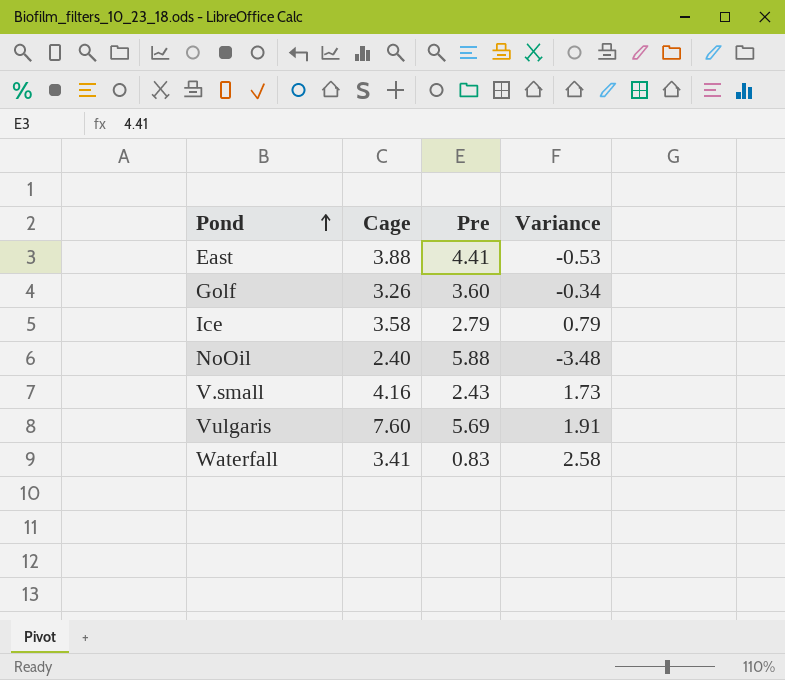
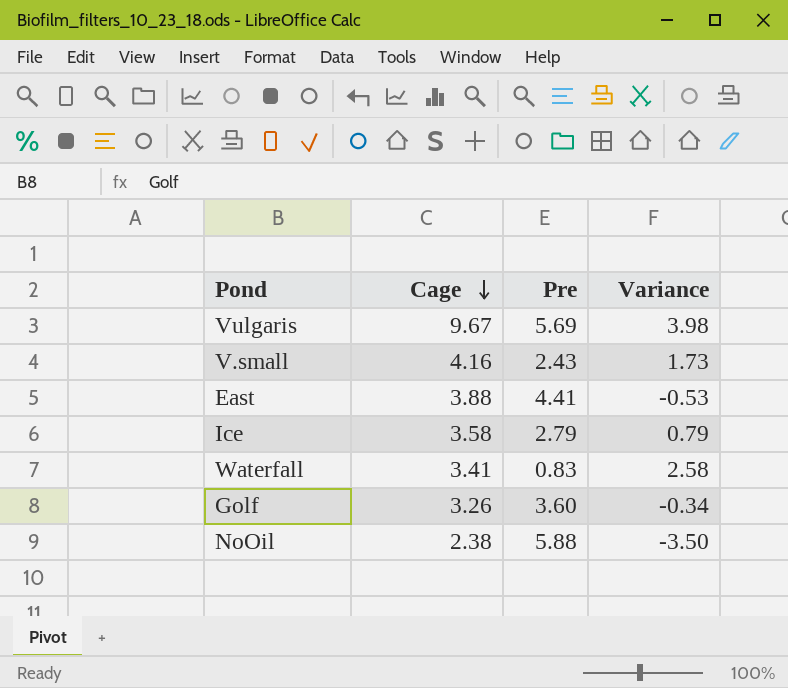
row order: Pond ascending -> Cage descending
Vulgaris | Cage: 7.60 -> 9.67
Vulgaris | Variance: 1.91 -> 3.98
NoOil | Cage: 2.40 -> 2.38
NoOil | Variance: -3.48 -> -3.50

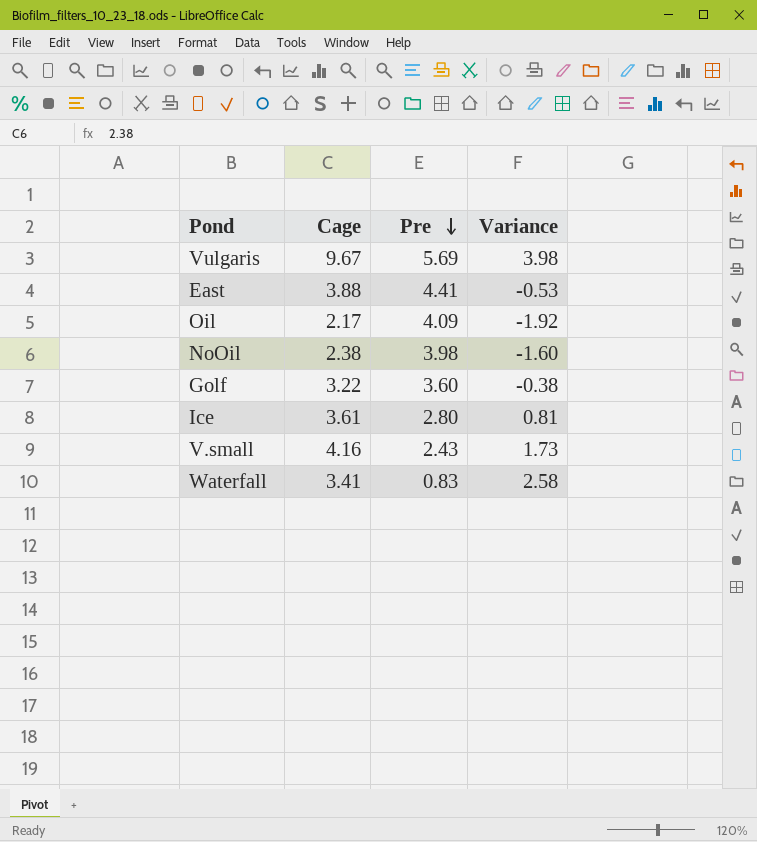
row order: Cage descending -> Pre descending
row Oil: none -> 2.17 | 4.09 | -1.92
NoOil | Pre: 5.88 -> 3.98
NoOil | Variance: -3.50 -> -1.60
Golf | Cage: 3.26 -> 3.22
Golf | Variance: -0.34 -> -0.38
Ice | Cage: 3.58 -> 3.61
Ice | Pre: 2.79 -> 2.80
Ice | Variance: 0.79 -> 0.81

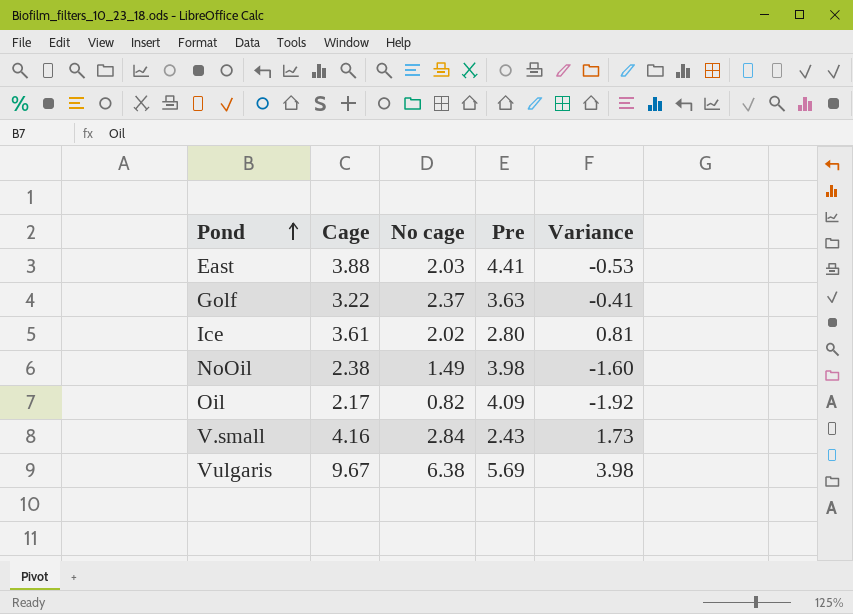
row order: Pre descending -> Pond ascending
column No cage | position: none -> 3
row Waterfall: 3.41 | 0.83 | 2.58 -> none
Golf | Pre: 3.60 -> 3.63
Golf | Variance: -0.38 -> -0.41

